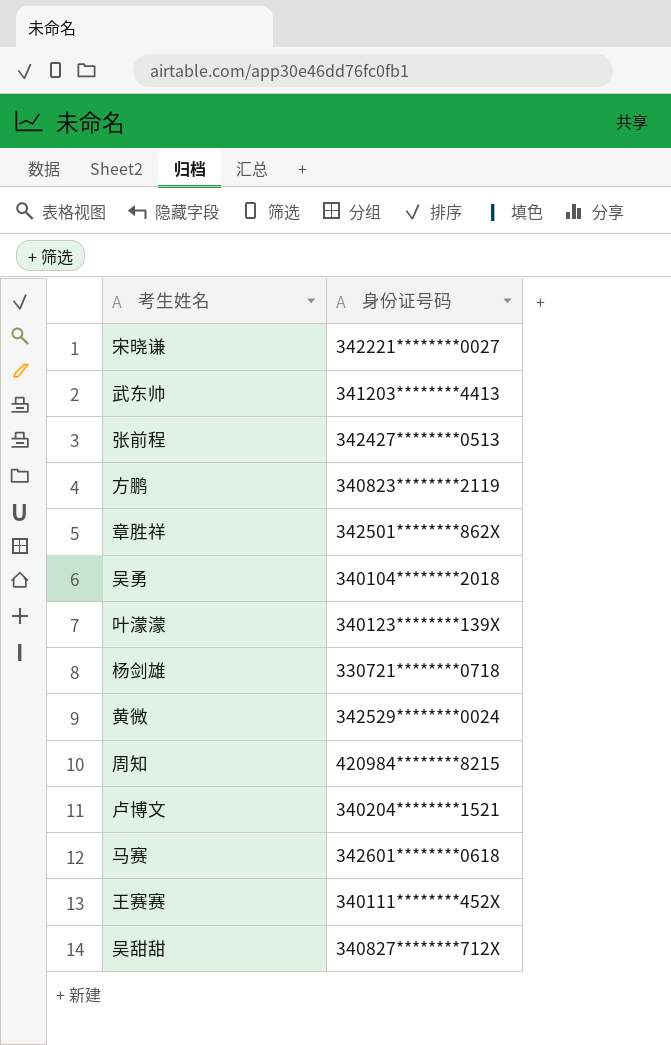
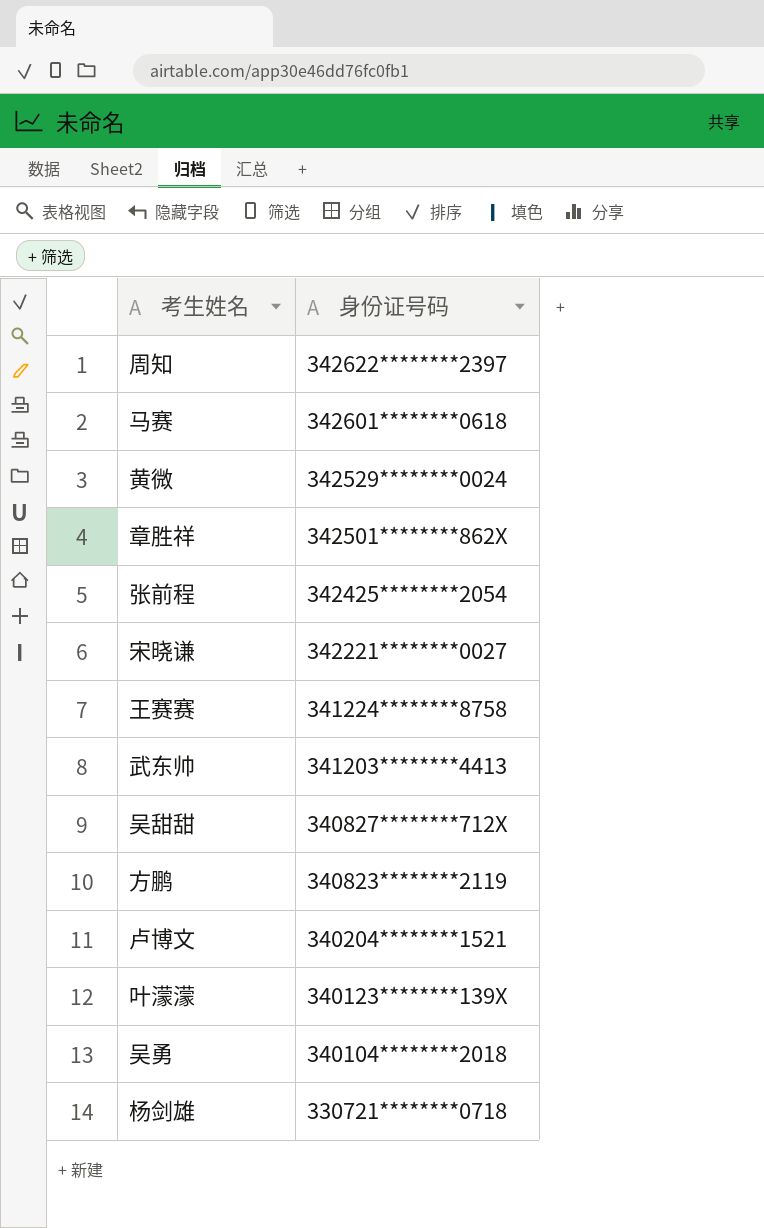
row order: none -> 身份证号码 descending
周知 | 身份证号码: 420984********8215 -> 342622********2397
张前程 | 身份证号码: 342427********0513 -> 342425********2054
王赛赛 | 身份证号码: 340111********452X -> 341224********8758

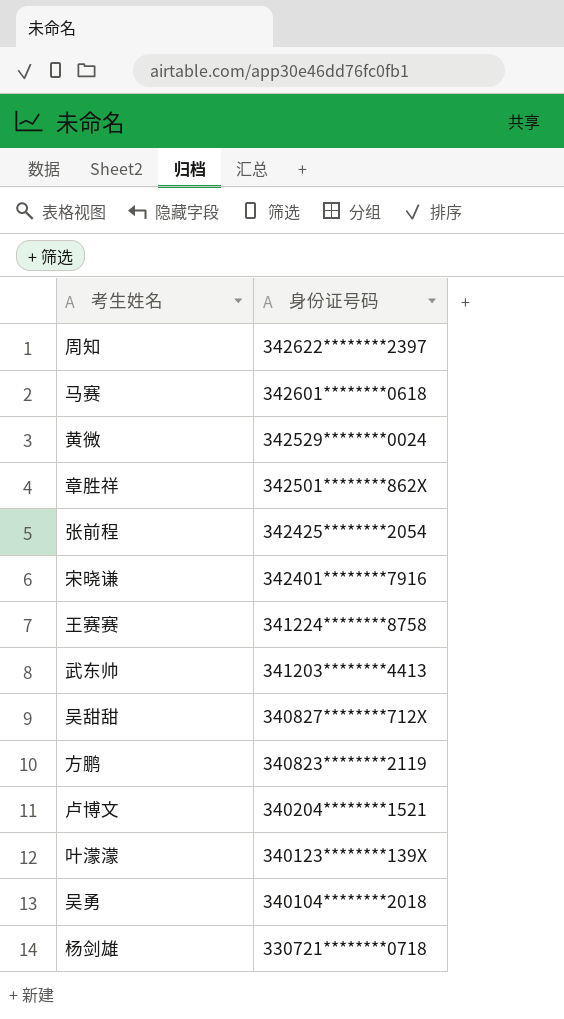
宋晓谦 | 身份证号码: 342221********0027 -> 342401********7916

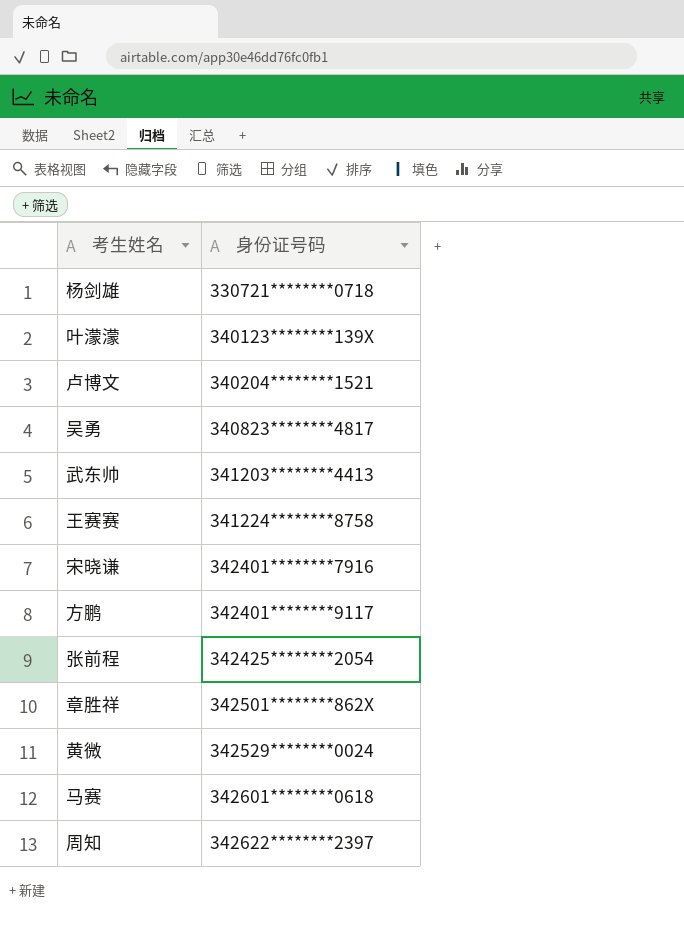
row order: 身份证号码 descending -> 身份证号码 ascending
row 吴甜甜: 340827********712X -> none
吴勇 | 身份证号码: 340104********2018 -> 340823********4817
方鹏 | 身份证号码: 340823********2119 -> 342401********9117

